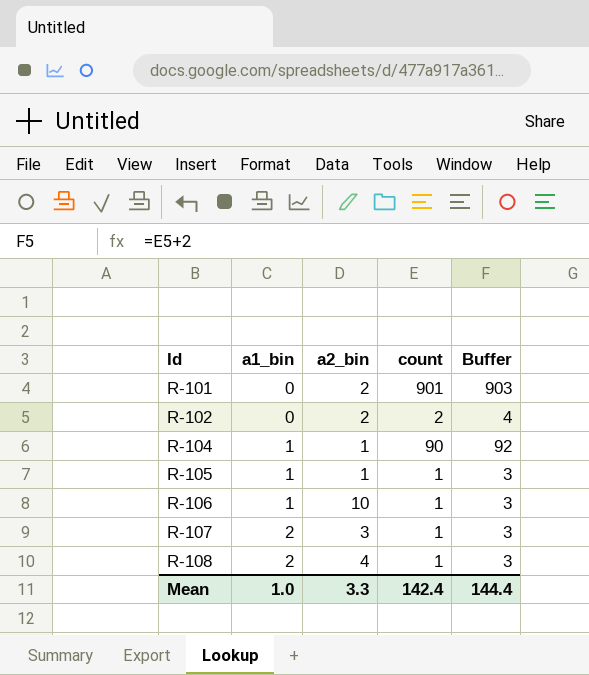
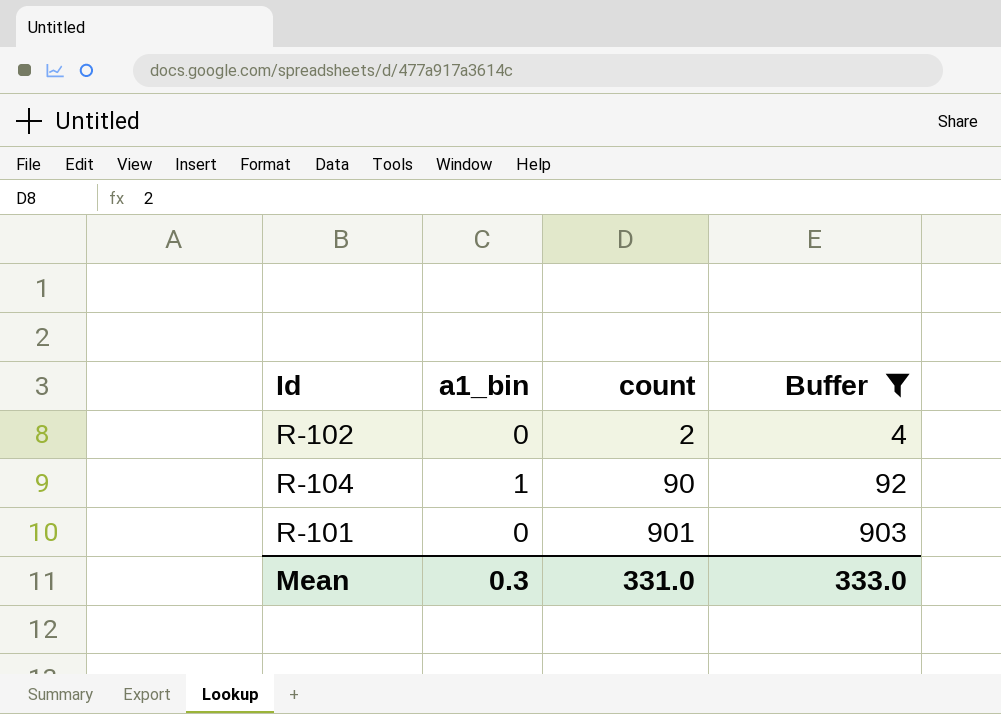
filter: none -> Buffer != 3
row order: Id ascending -> count ascending
column a2_bin | position: 3 -> none
Mean | a1_bin: 1.0 -> 0.3
Mean | count: 142.4 -> 331.0
Mean | Buffer: 144.4 -> 333.0

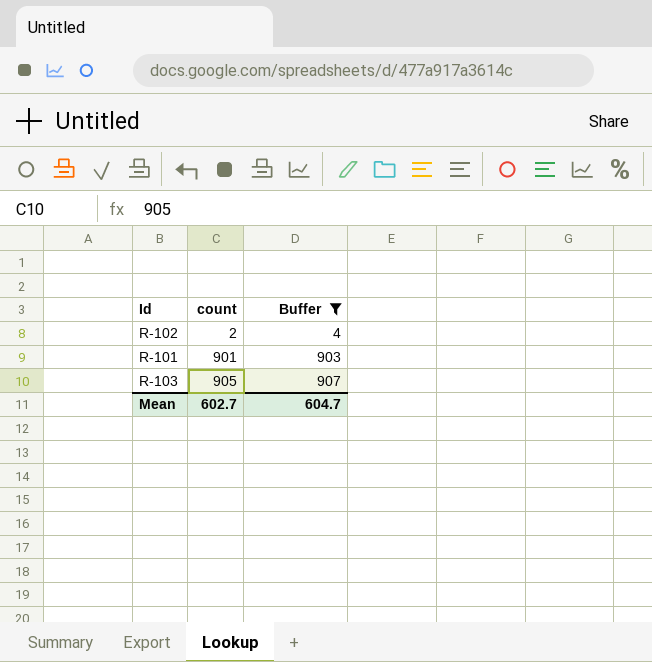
column a1_bin | position: 2 -> none
row R-104: 1 | 90 | 92 -> none
row R-103: none -> 905 | 907
Mean | count: 331.0 -> 602.7
Mean | Buffer: 333.0 -> 604.7

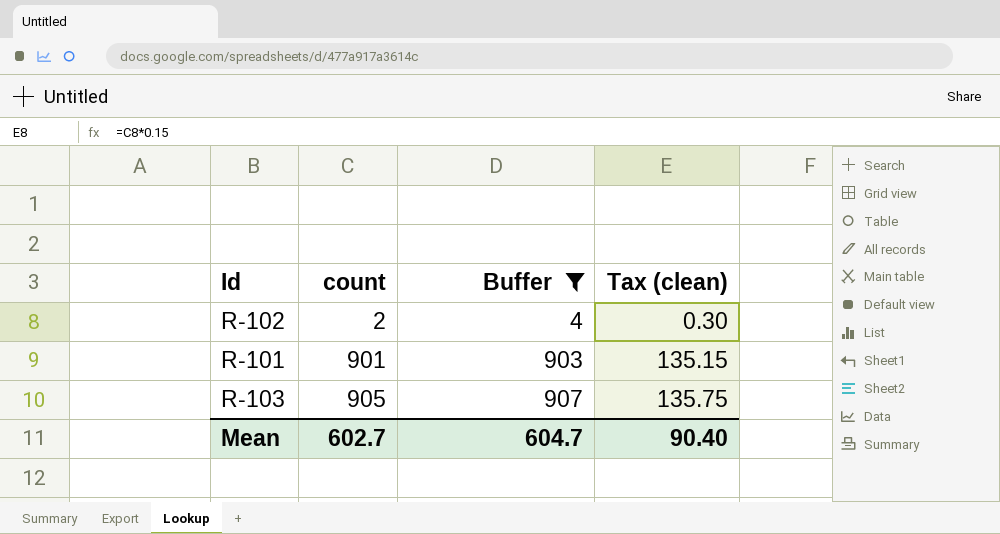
column Tax (clean) | formula: none -> [count] * 0.15

